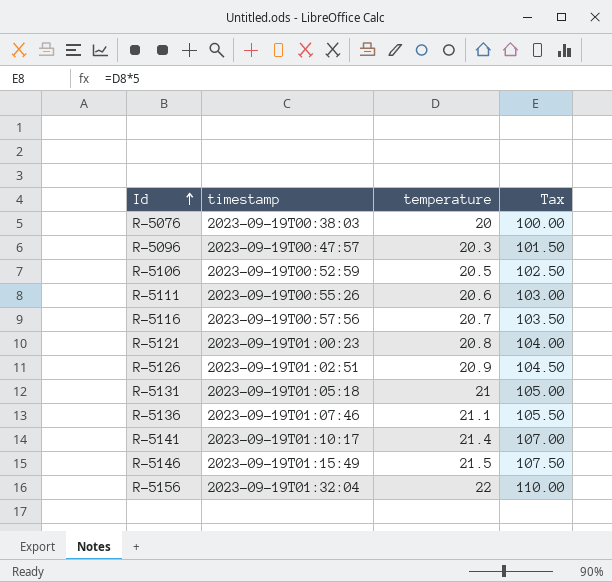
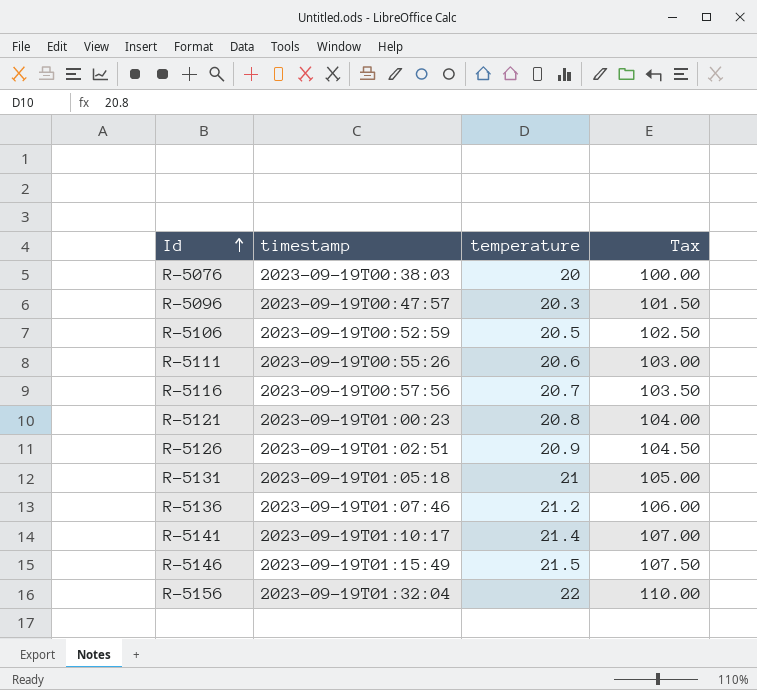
R-5136 | temperature: 21.1 -> 21.2
R-5136 | Tax: 105.50 -> 106.00

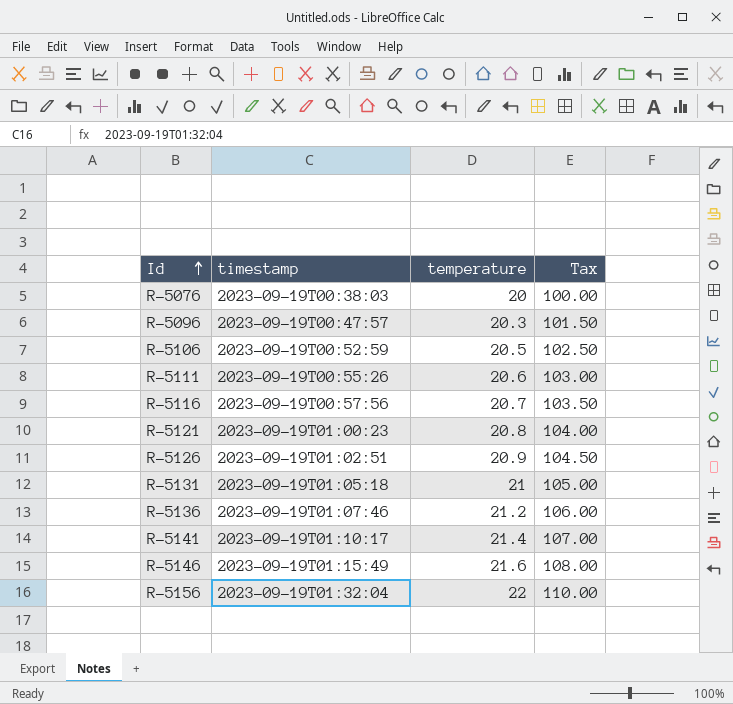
R-5146 | temperature: 21.5 -> 21.6
R-5146 | Tax: 107.50 -> 108.00

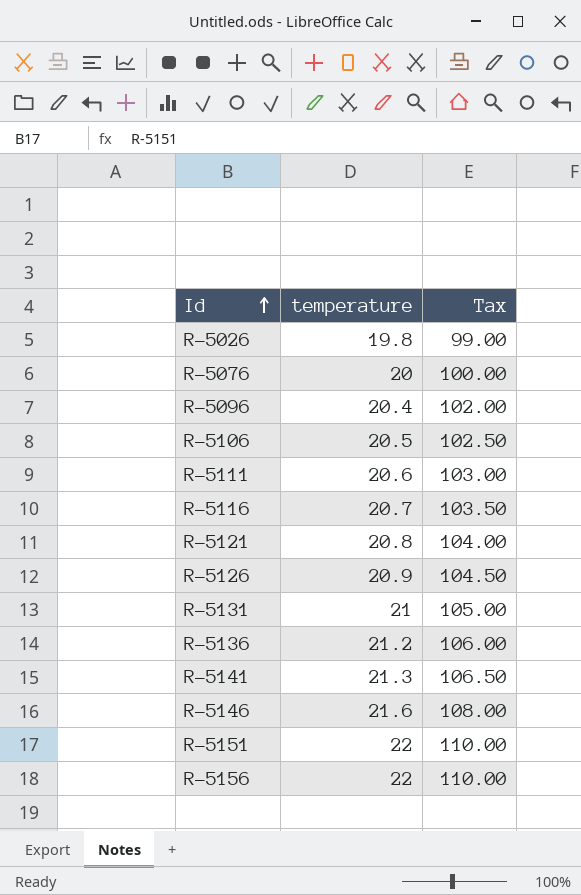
column timestamp | position: 2 -> none
row R-5026: none -> 19.8 | 99.00
R-5096 | temperature: 20.3 -> 20.4
R-5096 | Tax: 101.50 -> 102.00
R-5141 | temperature: 21.4 -> 21.3
R-5141 | Tax: 107.00 -> 106.50
row R-5151: none -> 22 | 110.00

